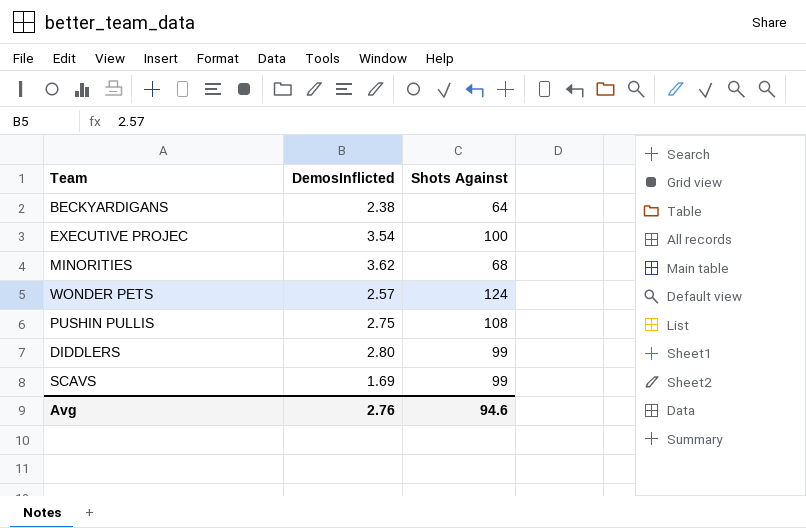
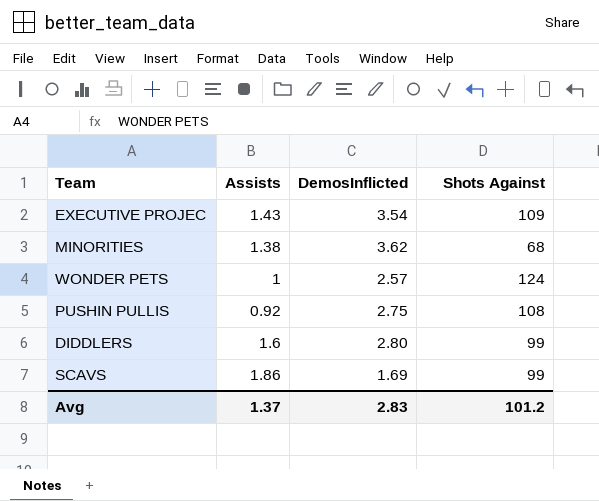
column Assists | position: none -> 2
row BECKYARDIGANS: 2.38 | 64 -> none
EXECUTIVE PROJEC | Shots Against: 100 -> 109
Avg | DemosInflicted: 2.76 -> 2.83
Avg | Shots Against: 94.6 -> 101.2

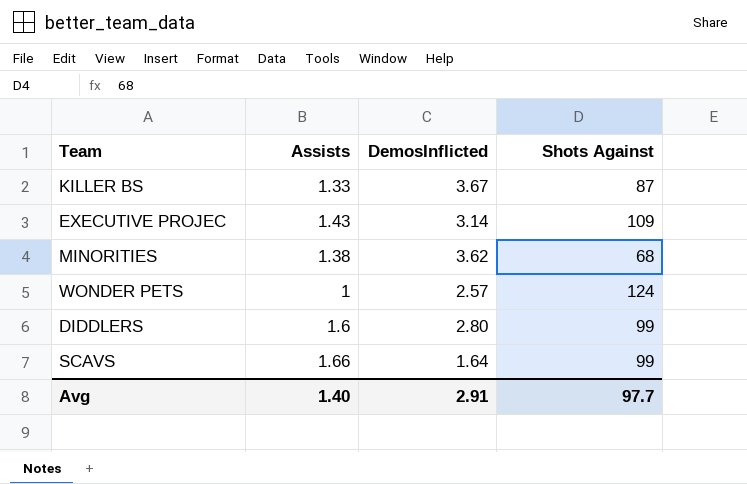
row PUSHIN PULLIS: 0.92 | 2.75 | 108 -> none
row KILLER BS: none -> 1.33 | 3.67 | 87
EXECUTIVE PROJEC | DemosInflicted: 3.54 -> 3.14
SCAVS | Assists: 1.86 -> 1.66
SCAVS | DemosInflicted: 1.69 -> 1.64
Avg | Assists: 1.37 -> 1.40
Avg | DemosInflicted: 2.83 -> 2.91
Avg | Shots Against: 101.2 -> 97.7

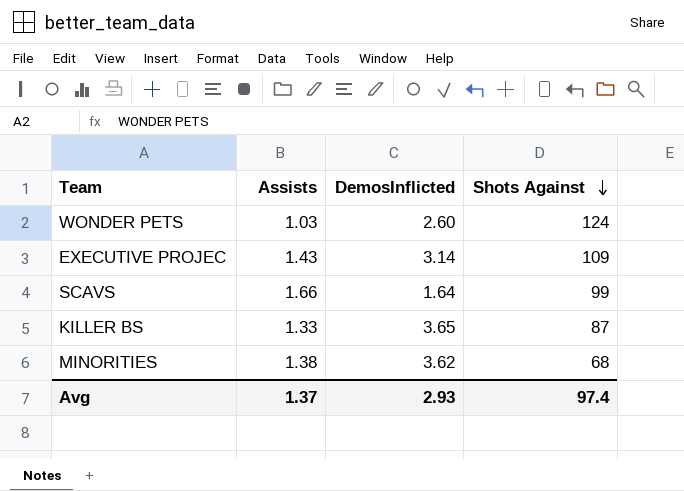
row order: none -> Shots Against descending
row DIDDLERS: 1.6 | 2.80 | 99 -> none
WONDER PETS | Assists: 1 -> 1.03
WONDER PETS | DemosInflicted: 2.57 -> 2.60
KILLER BS | DemosInflicted: 3.67 -> 3.65
Avg | Assists: 1.40 -> 1.37
Avg | DemosInflicted: 2.91 -> 2.93
Avg | Shots Against: 97.7 -> 97.4

